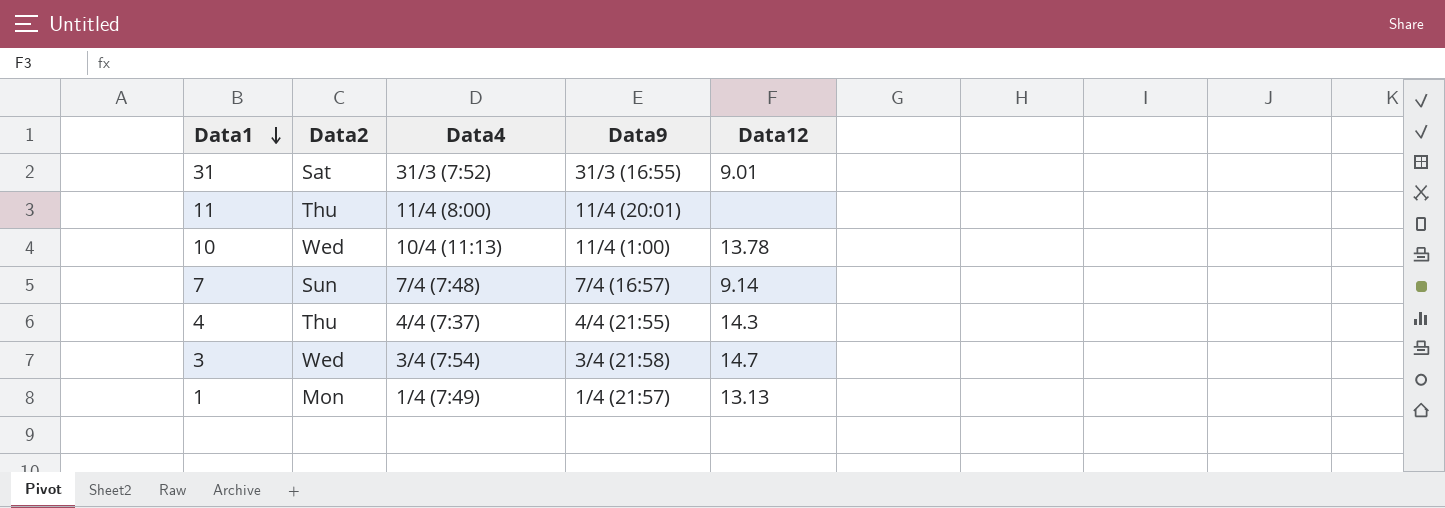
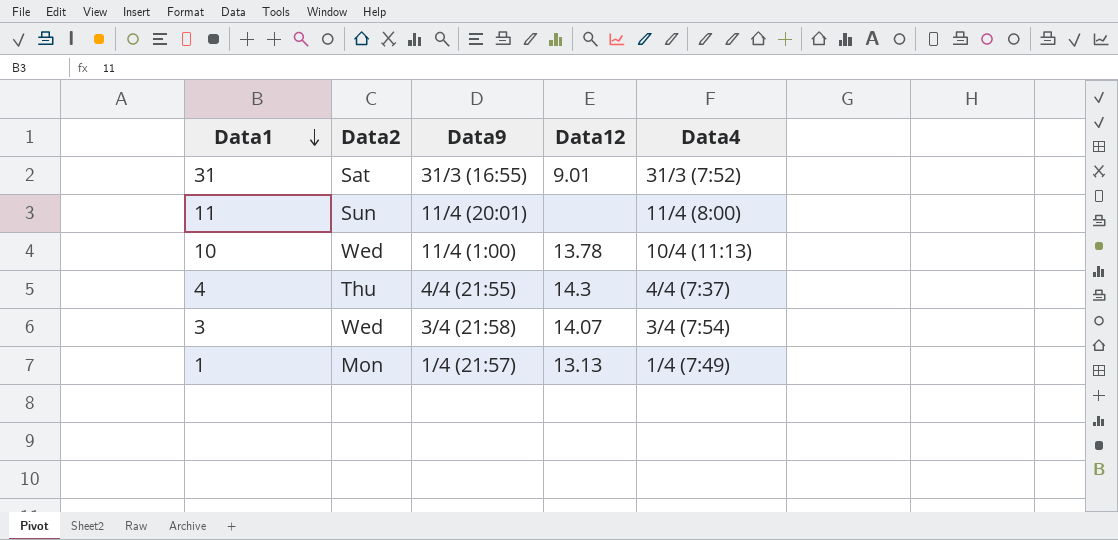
column Data4 | position: 3 -> 5
row 7: Sun | 7/4 (7:48) | 7/4 (16:57) | 9.14 -> none
11 | Data2: Thu -> Sun
3 | Data12: 14.7 -> 14.07

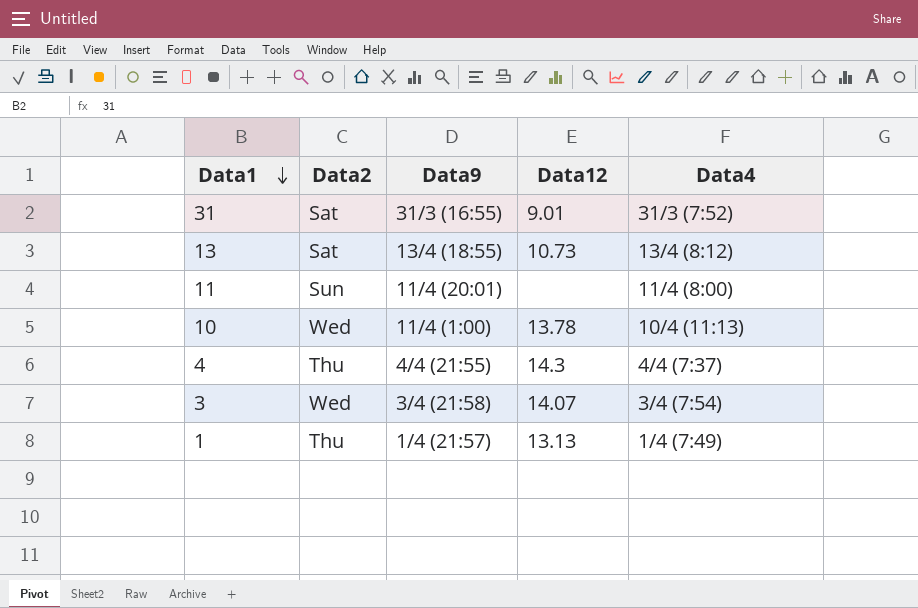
row 13: none -> Sat | 13/4 (18:55) | 10.73 | 13/4 (8:12)
1 | Data2: Mon -> Thu

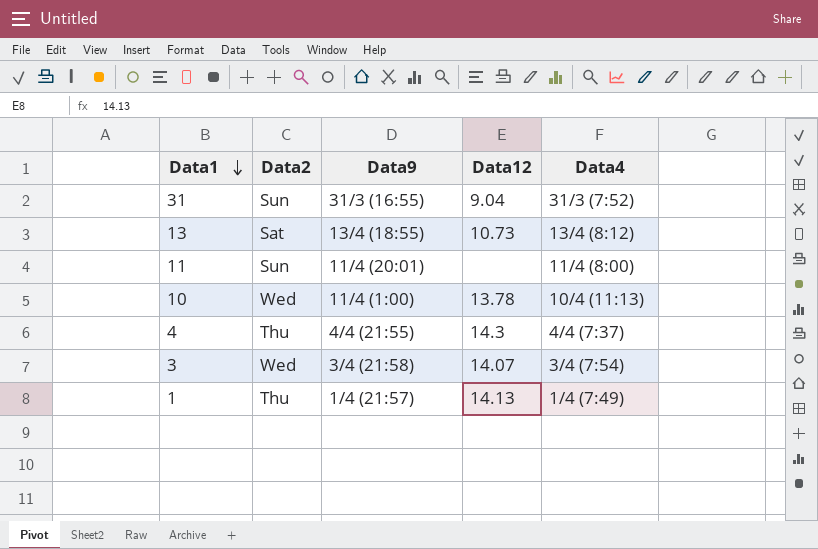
31 | Data2: Sat -> Sun
31 | Data12: 9.01 -> 9.04
1 | Data12: 13.13 -> 14.13

